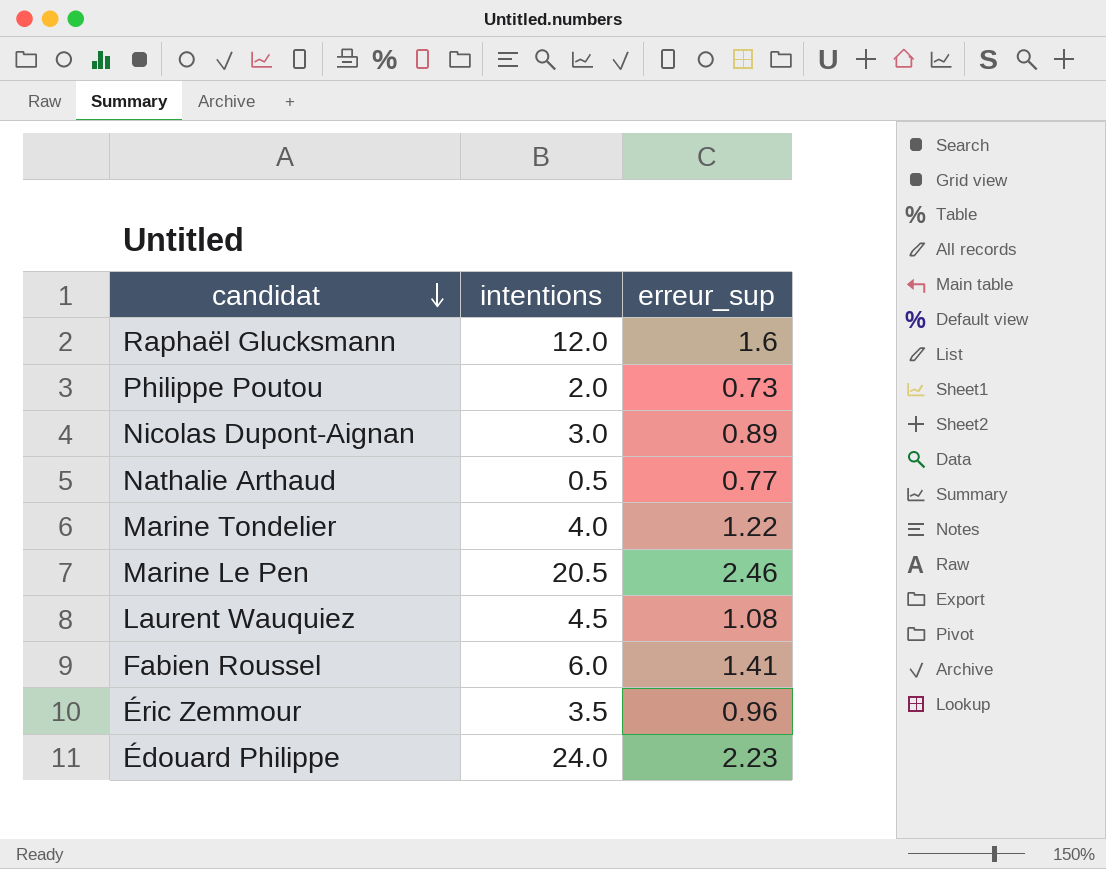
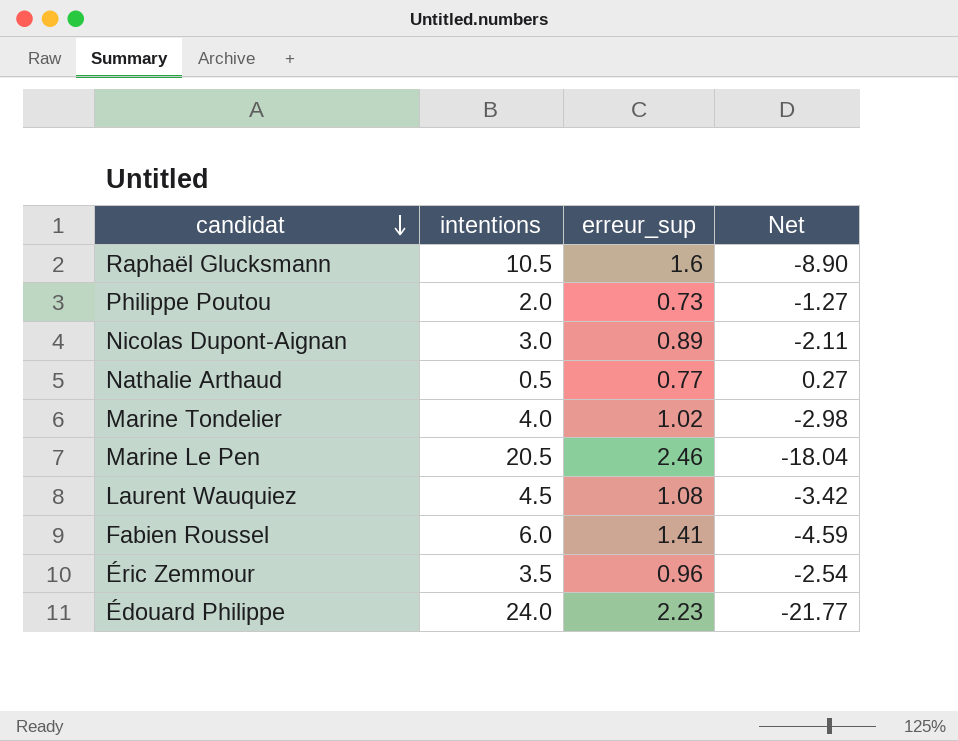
column Net | formula: none -> [erreur_sup] - [intentions]
Raphaël Glucksmann | intentions: 12.0 -> 10.5
Marine Tondelier | erreur_sup: 1.22 -> 1.02

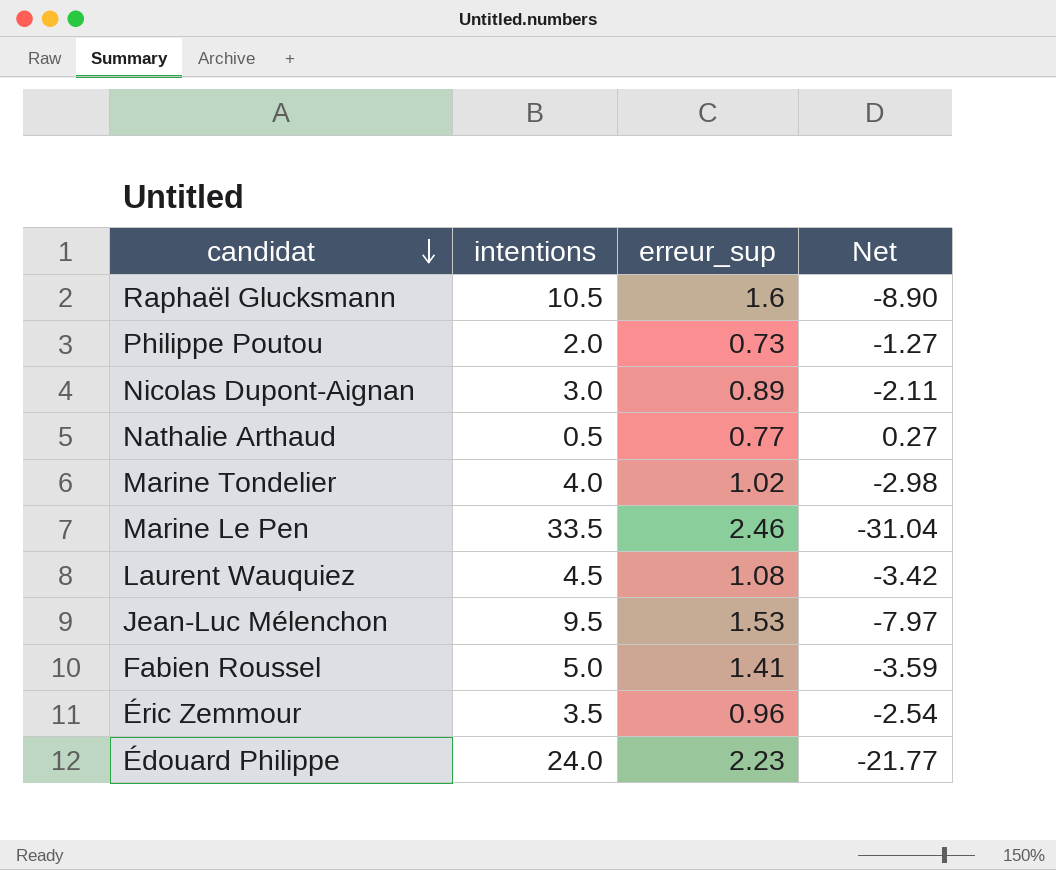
Marine Le Pen | intentions: 20.5 -> 33.5
Marine Le Pen | Net: -18.04 -> -31.04
row Jean-Luc Mélenchon: none -> 9.5 | 1.53 | -7.97
Fabien Roussel | intentions: 6.0 -> 5.0
Fabien Roussel | Net: -4.59 -> -3.59

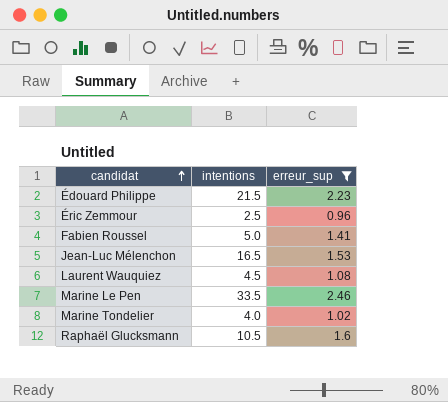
filter: none -> erreur_sup >= 0.96
row order: candidat descending -> candidat ascending
column Net | formula: [erreur_sup] - [intentions] -> none
Édouard Philippe | intentions: 24.0 -> 21.5
Éric Zemmour | intentions: 3.5 -> 2.5
Jean-Luc Mélenchon | intentions: 9.5 -> 16.5

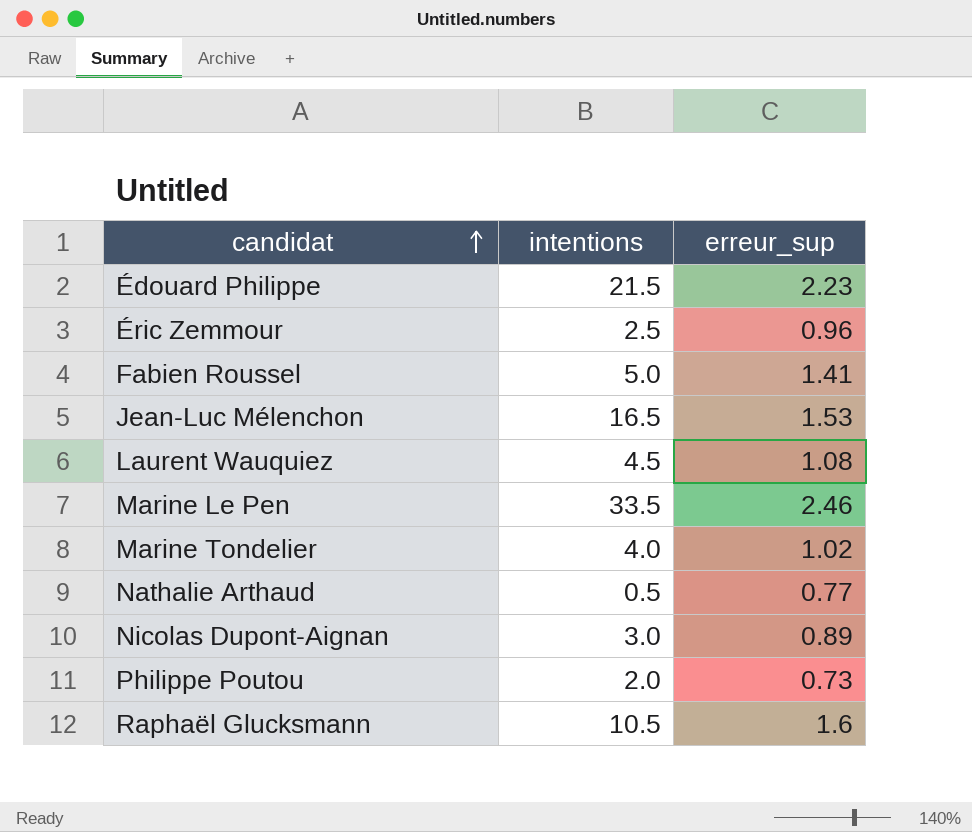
filter: erreur_sup >= 0.96 -> none

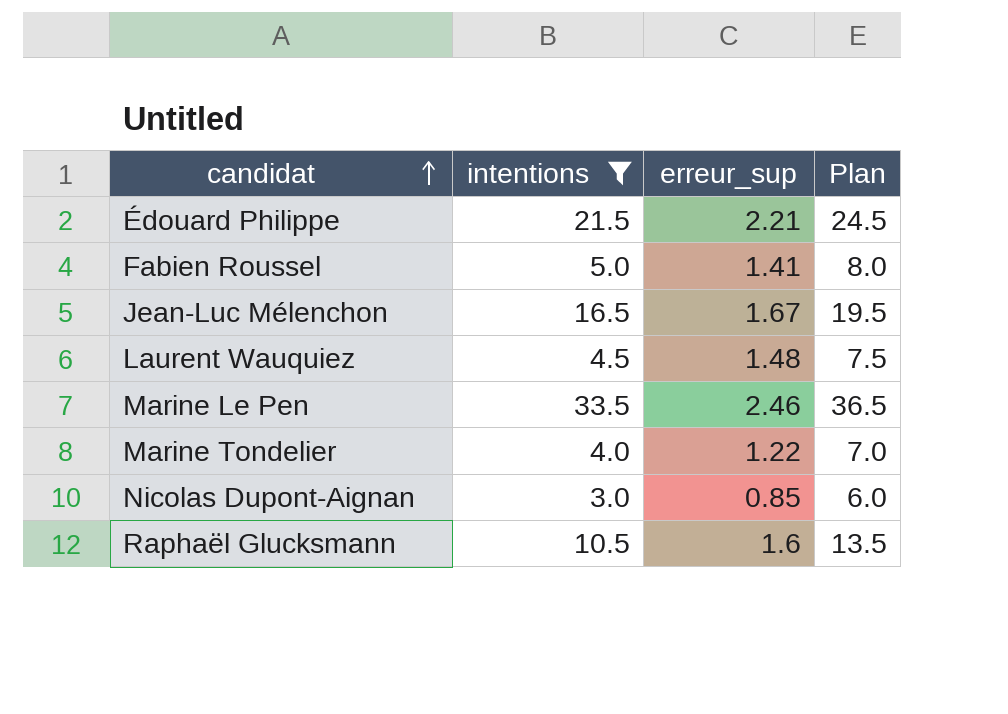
filter: none -> intentions >= 3.0
column Plan | formula: none -> [intentions] + 3
Édouard Philippe | erreur_sup: 2.23 -> 2.21
Jean-Luc Mélenchon | erreur_sup: 1.53 -> 1.67
Laurent Wauquiez | erreur_sup: 1.08 -> 1.48
Marine Tondelier | erreur_sup: 1.02 -> 1.22
Nicolas Dupont-Aignan | erreur_sup: 0.89 -> 0.85

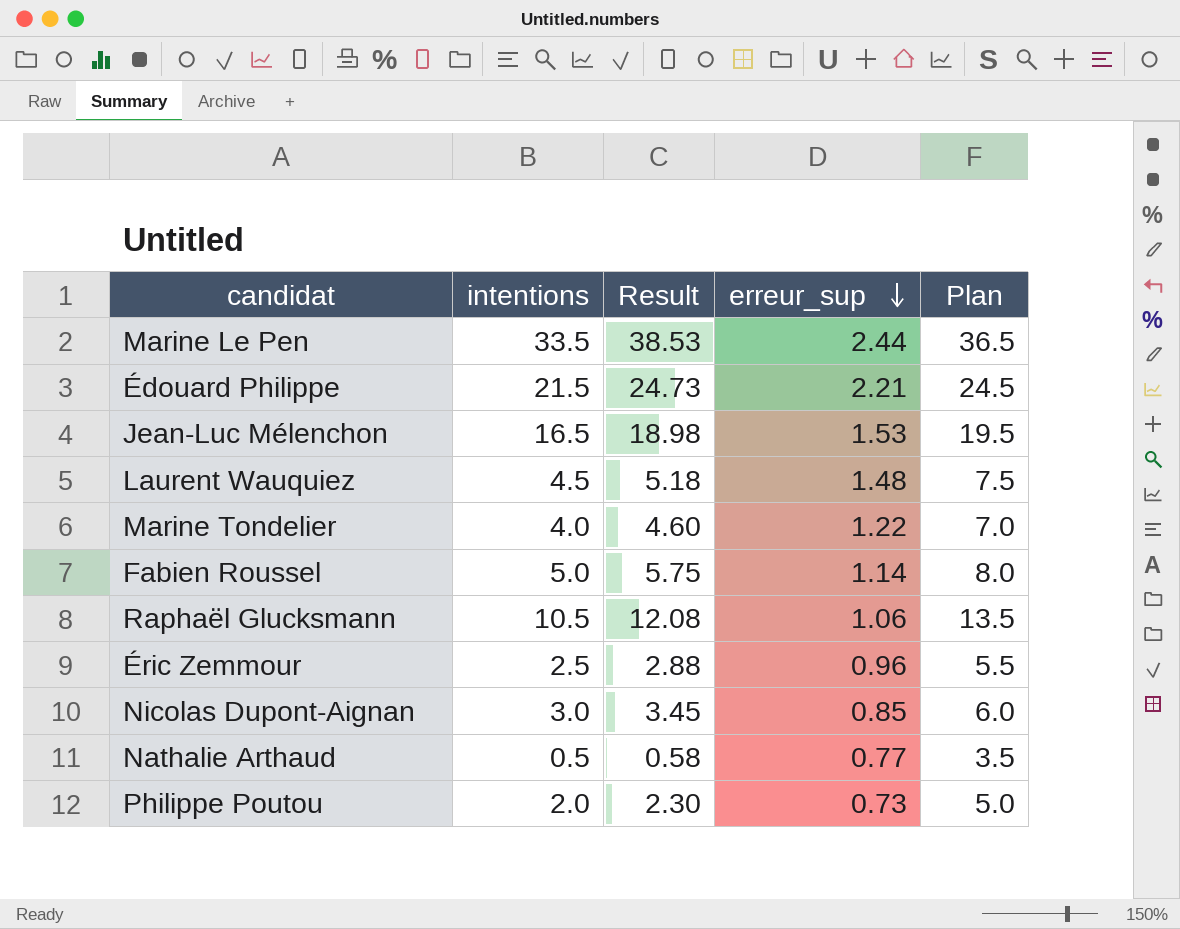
filter: intentions >= 3.0 -> none
row order: candidat ascending -> erreur_sup descending
column Result | formula: none -> [intentions] * 1.15
Marine Le Pen | erreur_sup: 2.46 -> 2.44
Jean-Luc Mélenchon | erreur_sup: 1.67 -> 1.53
Fabien Roussel | erreur_sup: 1.41 -> 1.14
Raphaël Glucksmann | erreur_sup: 1.6 -> 1.06

